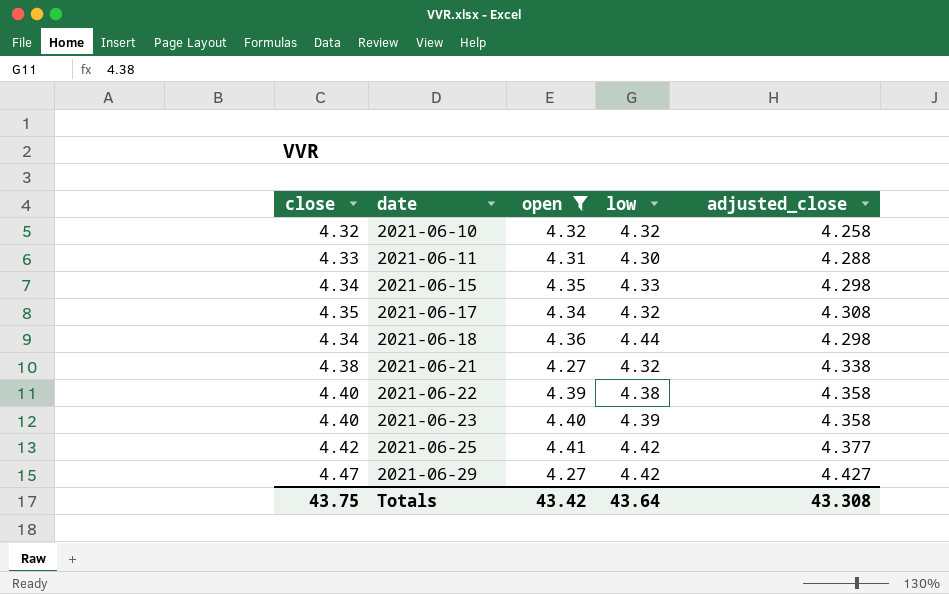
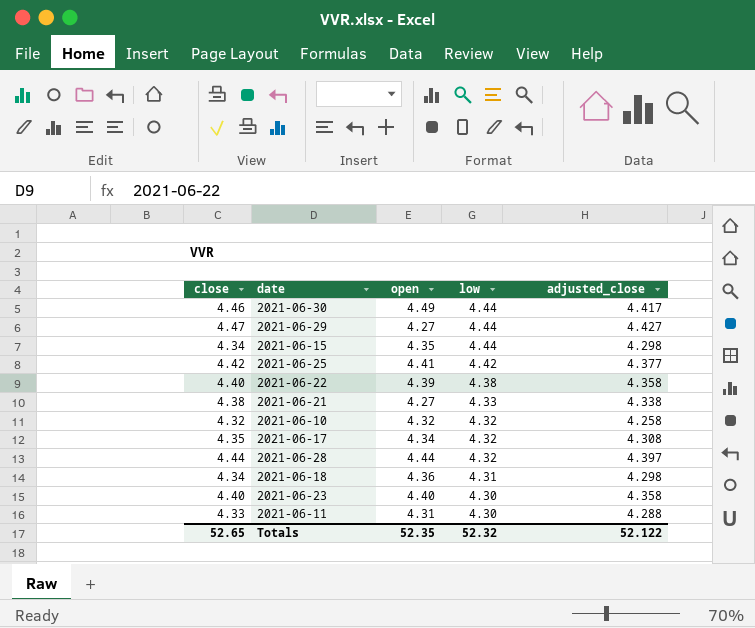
filter: open <= 4.41 -> none
row order: date ascending -> low descending
2021-06-29 | low: 4.42 -> 4.44
2021-06-15 | low: 4.33 -> 4.44
2021-06-21 | low: 4.32 -> 4.33
2021-06-18 | low: 4.44 -> 4.31
2021-06-23 | low: 4.39 -> 4.30
Totals | close: 43.75 -> 52.65
Totals | open: 43.42 -> 52.35
Totals | low: 43.64 -> 52.32
Totals | adjusted_close: 43.308 -> 52.122

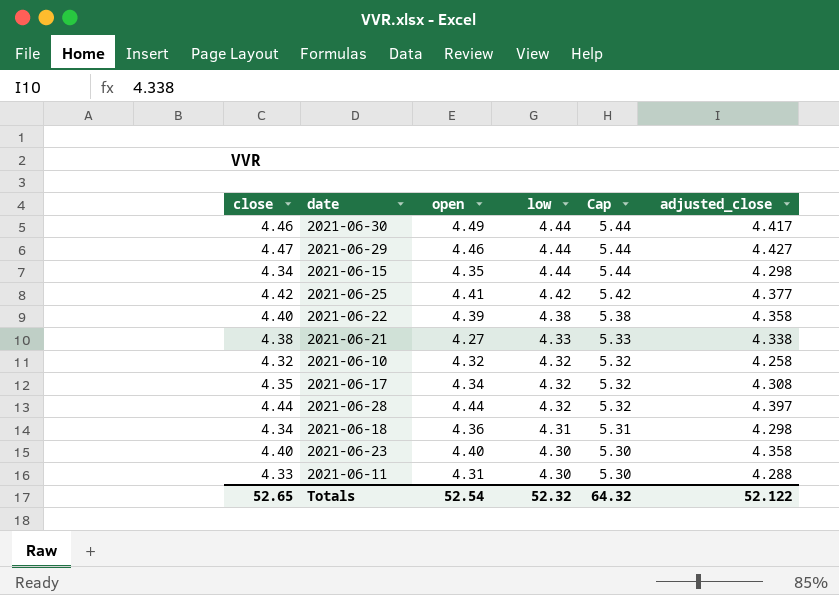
column Cap | formula: none -> [low] + 1
2021-06-29 | open: 4.27 -> 4.46
Totals | open: 52.35 -> 52.54

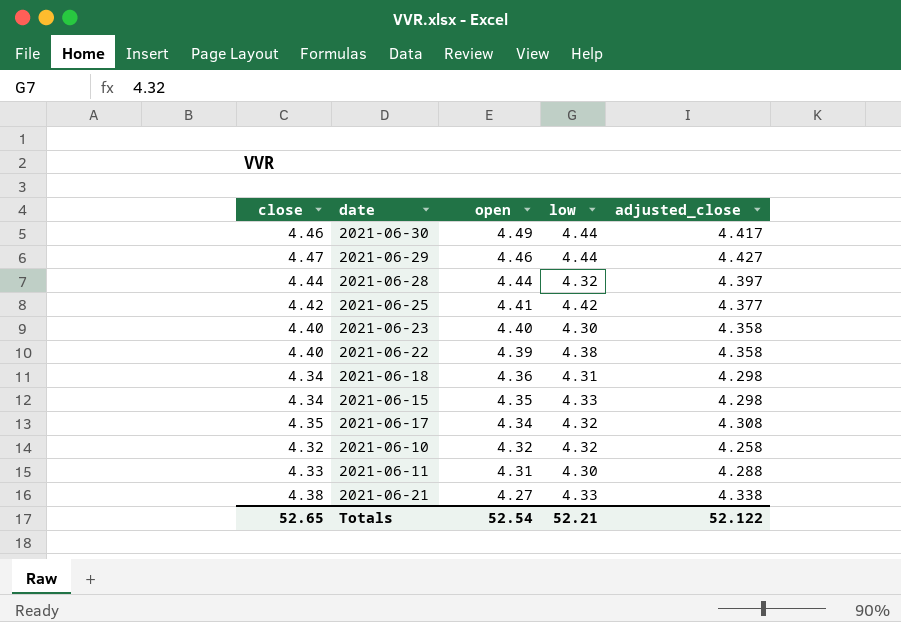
row order: low descending -> open descending
column Cap | formula: [low] + 1 -> none
2021-06-15 | low: 4.44 -> 4.33
Totals | low: 52.32 -> 52.21

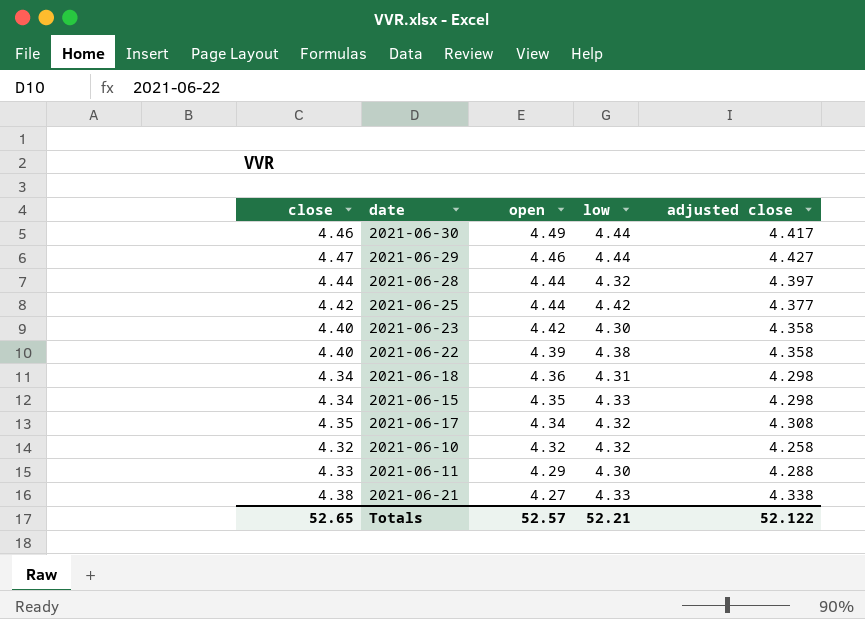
column name: adjusted_close -> adjusted close
2021-06-25 | open: 4.41 -> 4.44
2021-06-23 | open: 4.40 -> 4.42
2021-06-11 | open: 4.31 -> 4.29
Totals | open: 52.54 -> 52.57

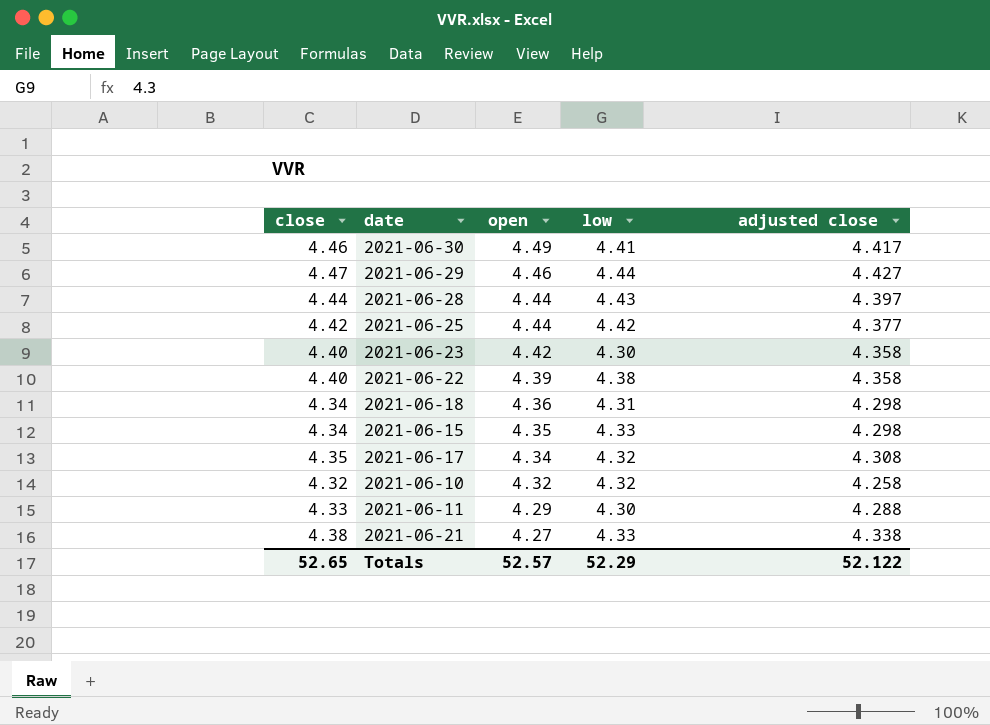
2021-06-30 | low: 4.44 -> 4.41
2021-06-28 | low: 4.32 -> 4.43
Totals | low: 52.21 -> 52.29

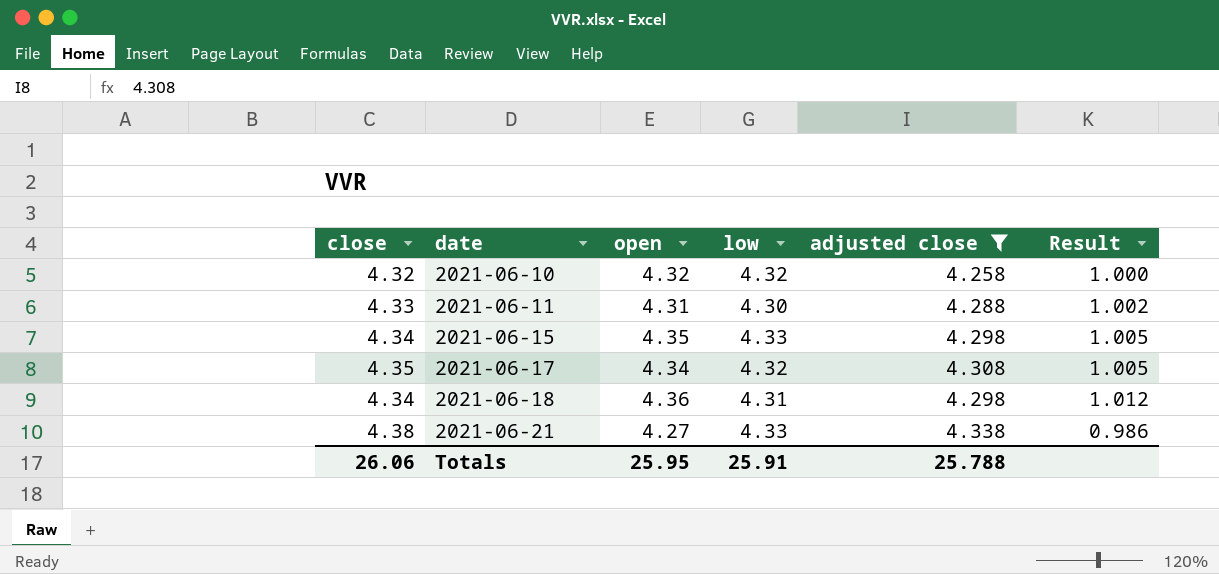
filter: none -> adjusted close <= 4.338
row order: open descending -> date ascending
column Result | formula: none -> [open] / [low]
2021-06-11 | open: 4.29 -> 4.31
Totals | close: 52.65 -> 26.06
Totals | open: 52.57 -> 25.95
Totals | low: 52.29 -> 25.91
Totals | adjusted close: 52.122 -> 25.788

